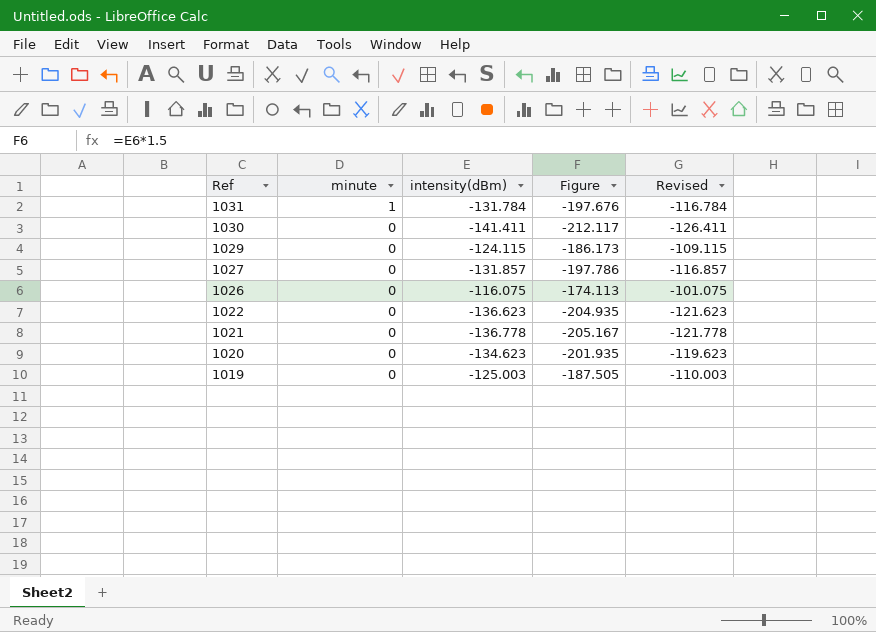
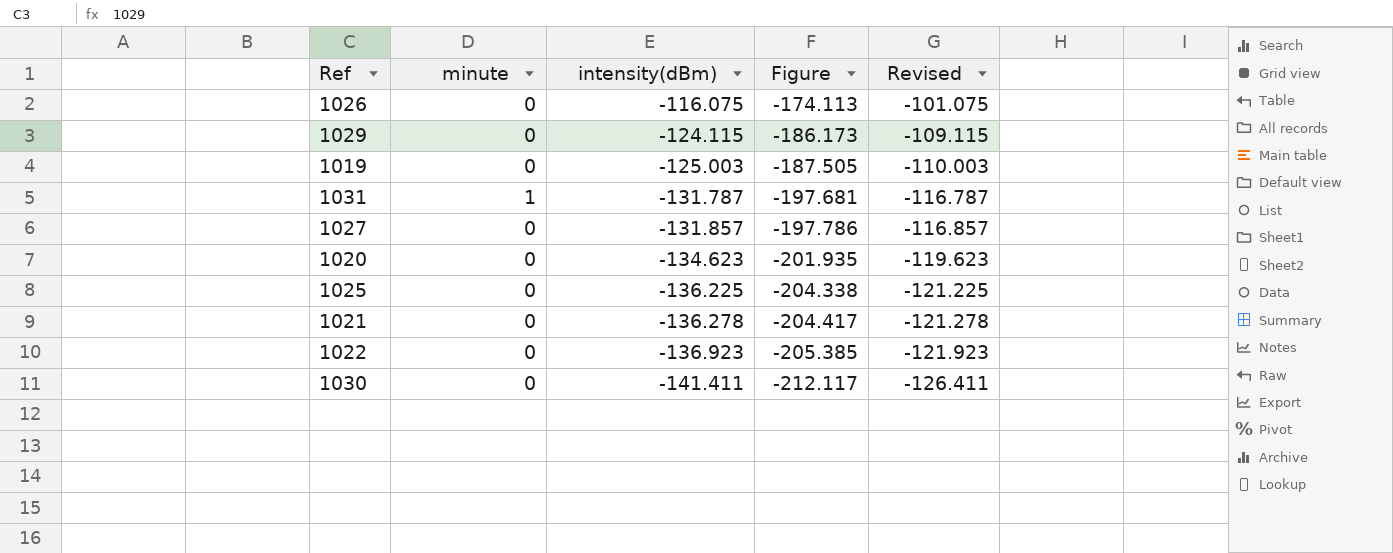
row order: Ref descending -> intensity(dBm) descending
1031 | intensity(dBm): -131.784 -> -131.787
1031 | Figure: -197.676 -> -197.681
1031 | Revised: -116.784 -> -116.787
row 1025: none -> 0 | -136.225 | -204.338 | -121.225
1021 | intensity(dBm): -136.778 -> -136.278
1021 | Figure: -205.167 -> -204.417
1021 | Revised: -121.778 -> -121.278
1022 | intensity(dBm): -136.623 -> -136.923
1022 | Figure: -204.935 -> -205.385
1022 | Revised: -121.623 -> -121.923

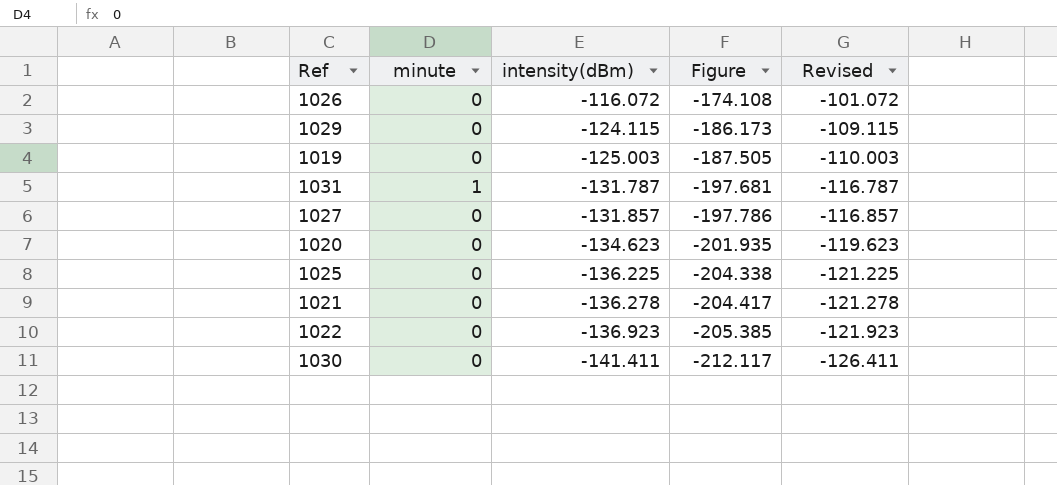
1026 | intensity(dBm): -116.075 -> -116.072
1026 | Figure: -174.113 -> -174.108
1026 | Revised: -101.075 -> -101.072

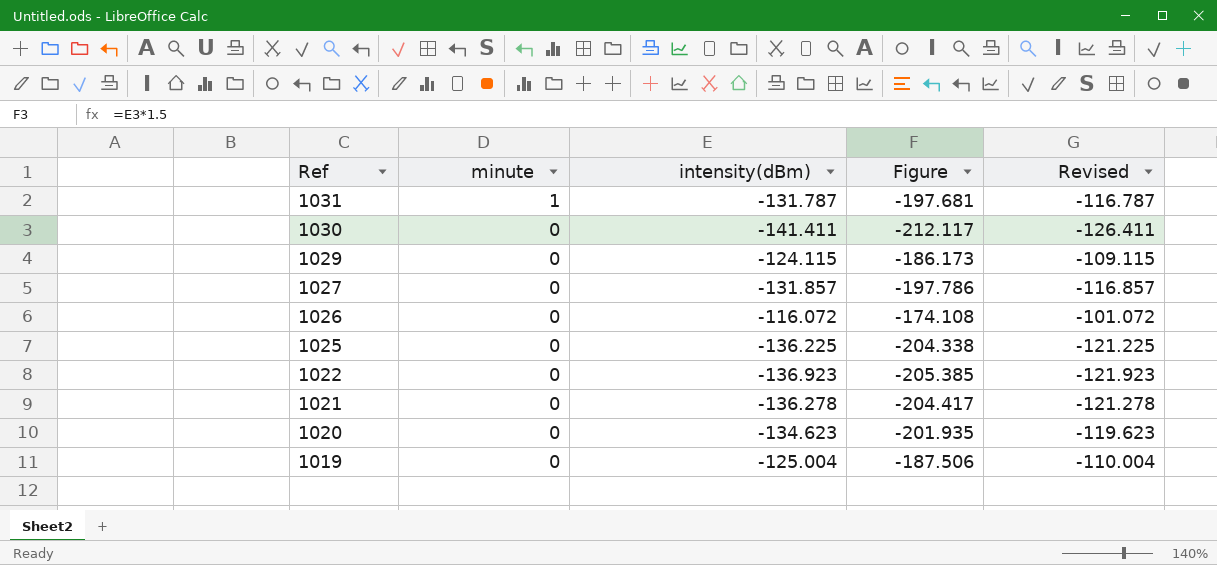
row order: intensity(dBm) descending -> Ref descending
1019 | intensity(dBm): -125.003 -> -125.004
1019 | Figure: -187.505 -> -187.506
1019 | Revised: -110.003 -> -110.004

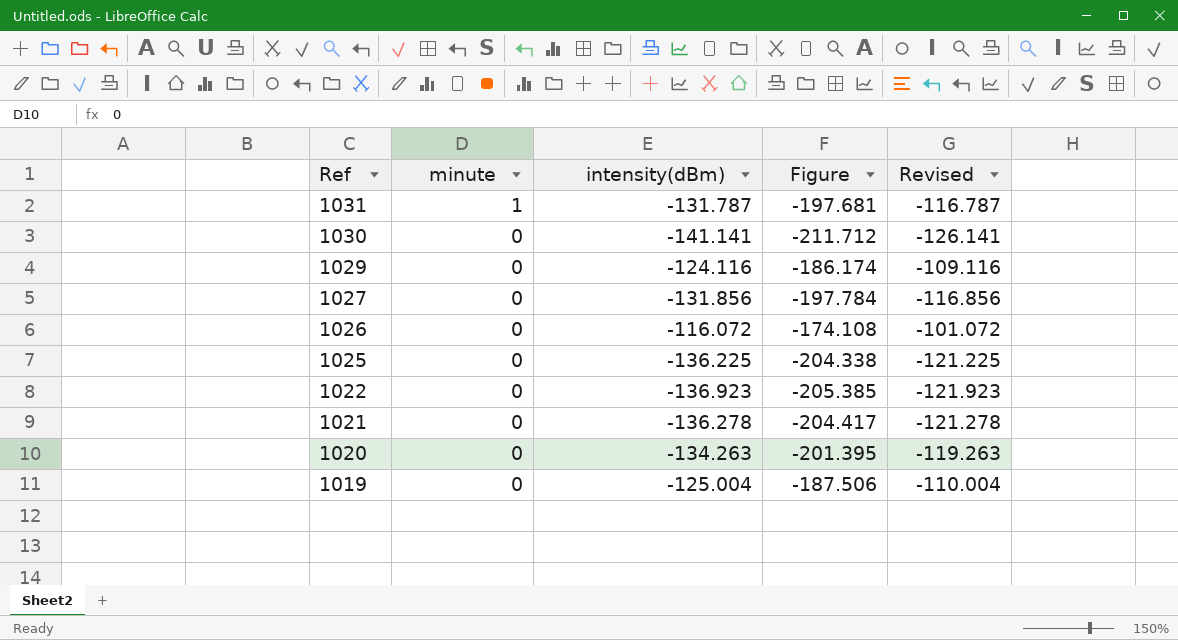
1030 | intensity(dBm): -141.411 -> -141.141
1030 | Figure: -212.117 -> -211.712
1030 | Revised: -126.411 -> -126.141
1029 | intensity(dBm): -124.115 -> -124.116
1029 | Figure: -186.173 -> -186.174
1029 | Revised: -109.115 -> -109.116
1027 | intensity(dBm): -131.857 -> -131.856
1027 | Figure: -197.786 -> -197.784
1027 | Revised: -116.857 -> -116.856
1020 | intensity(dBm): -134.623 -> -134.263
1020 | Figure: -201.935 -> -201.395
1020 | Revised: -119.623 -> -119.263

